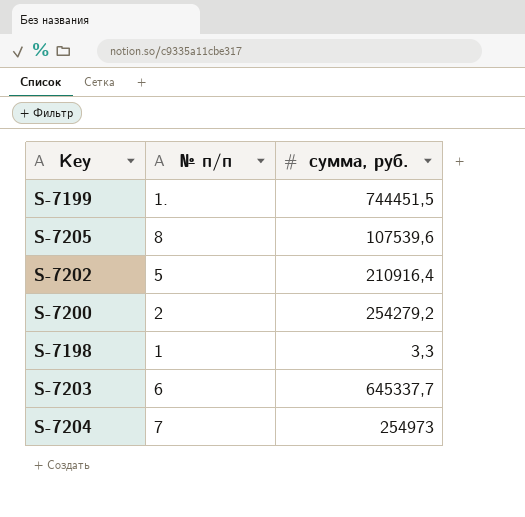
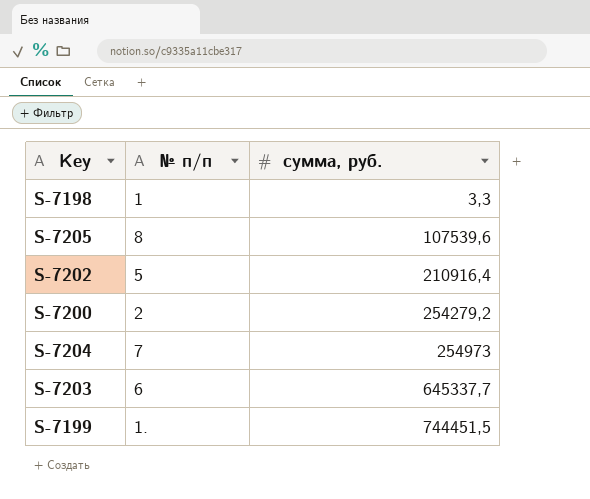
row order: none -> сумма, руб. ascending

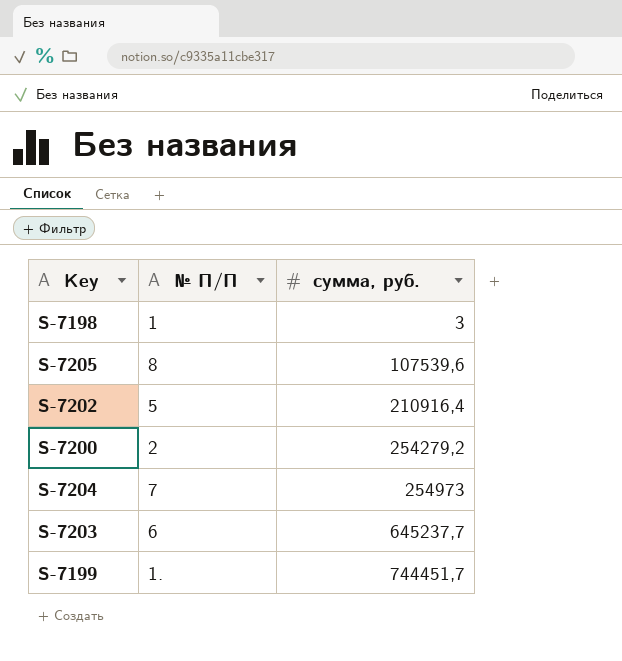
column name: № п/п -> № П/П
S-7198 | сумма, руб.: 3,3 -> 3
S-7203 | сумма, руб.: 645337,7 -> 645237,7
S-7199 | сумма, руб.: 744451,5 -> 744451,7

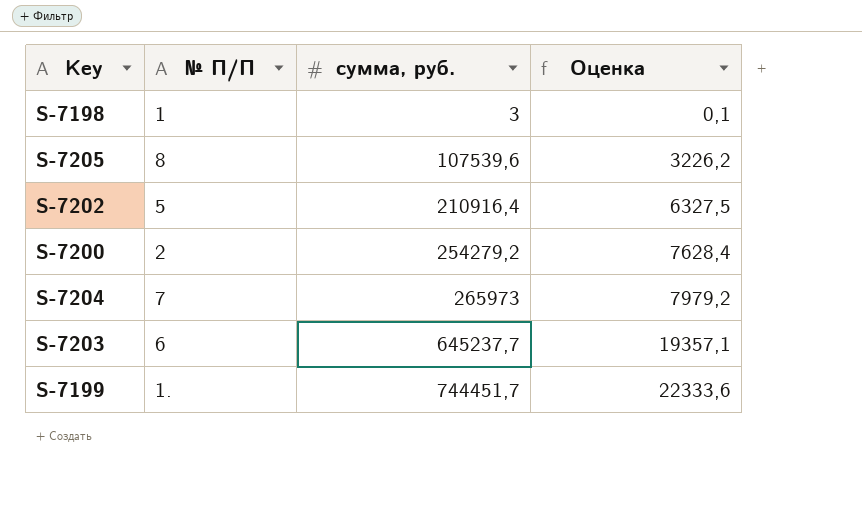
column Оценка | formula: none -> [сумма, руб.] * 0,03
S-7204 | сумма, руб.: 254973 -> 265973

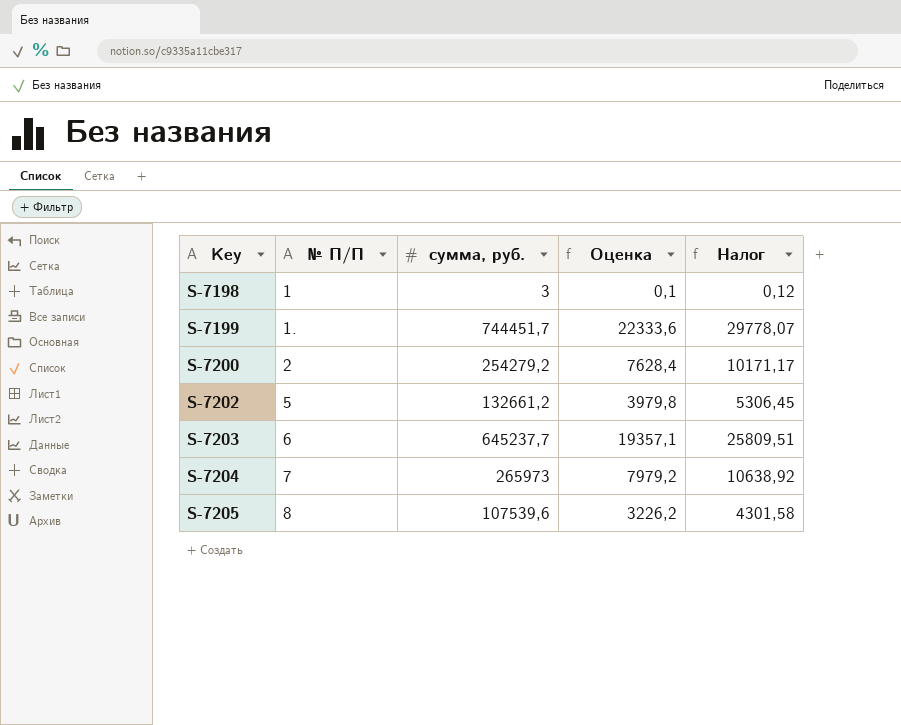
row order: сумма, руб. ascending -> Key ascending
column Налог | formula: none -> [сумма, руб.] * 0,04
S-7202 | сумма, руб.: 210916,4 -> 132661,2
S-7202 | Оценка: 6327,5 -> 3979,8

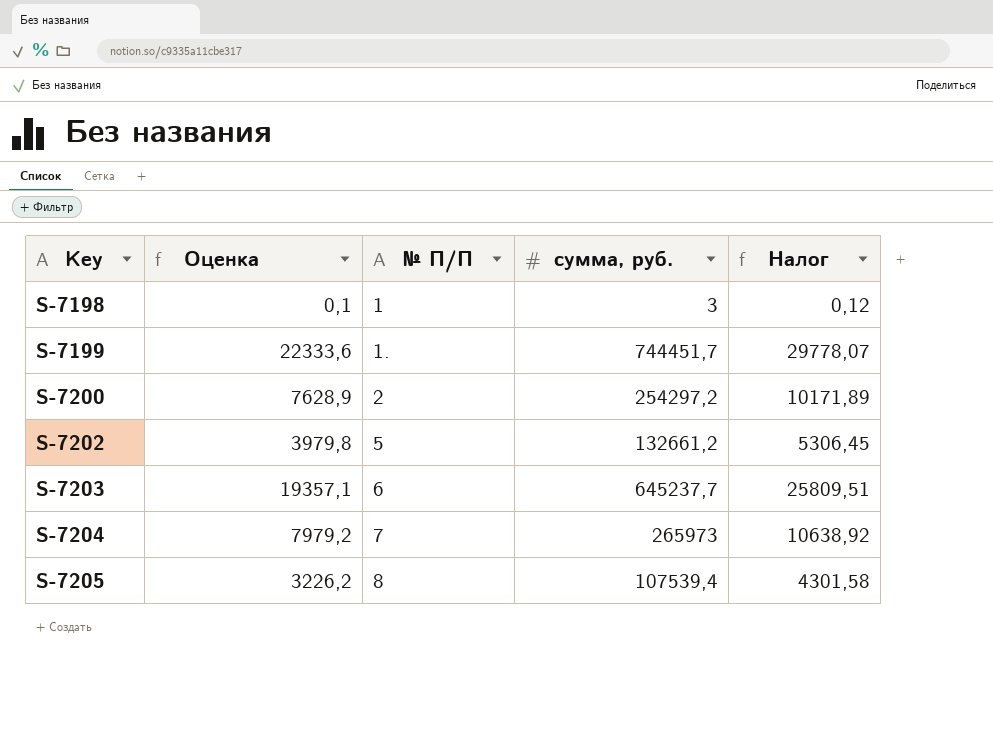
column Оценка | position: 4 -> 2
S-7200 | Оценка: 7628,4 -> 7628,9
S-7200 | сумма, руб.: 254279,2 -> 254297,2
S-7200 | Налог: 10171,17 -> 10171,89
S-7205 | сумма, руб.: 107539,6 -> 107539,4

